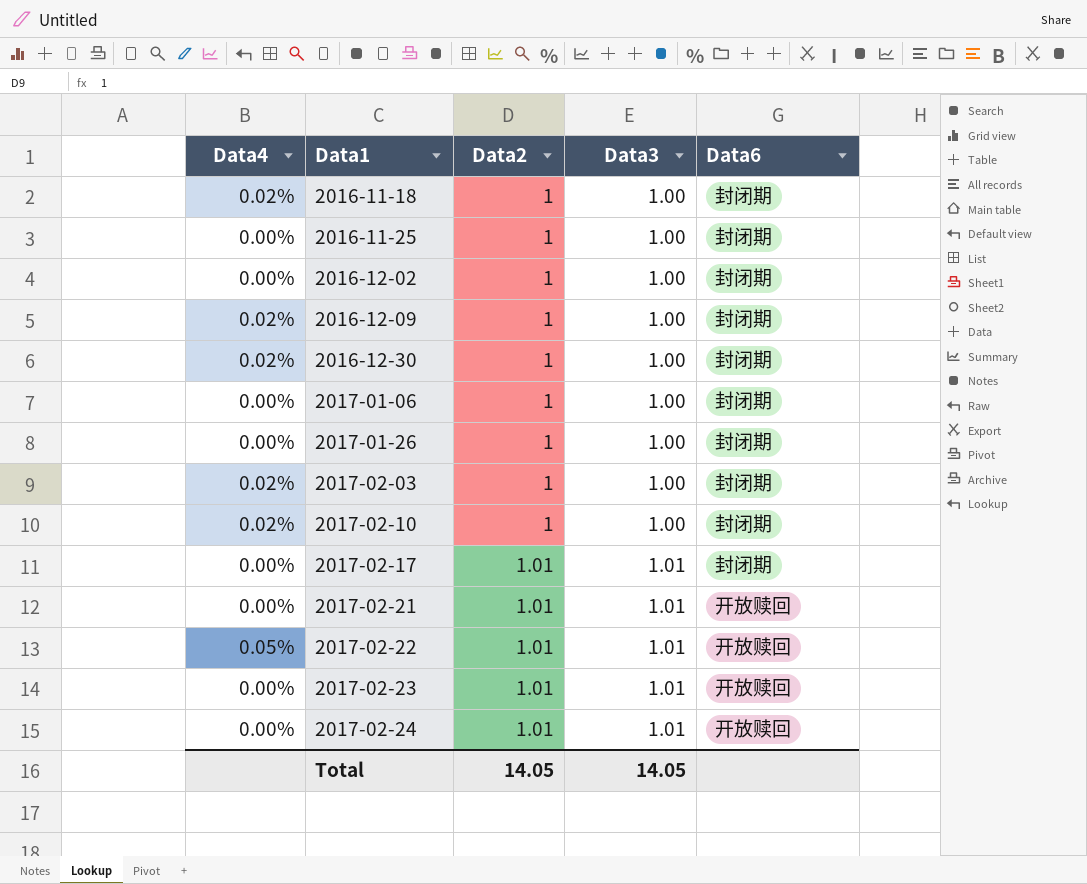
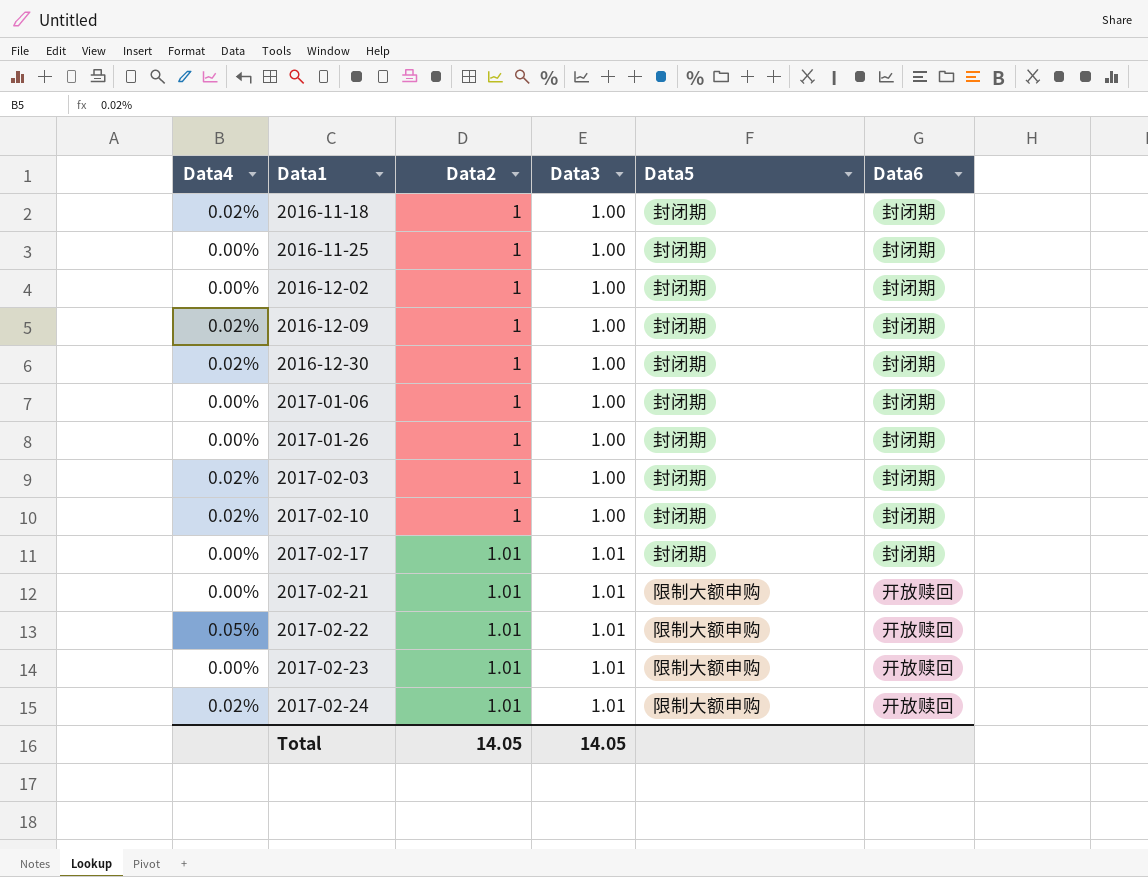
column Data5 | position: none -> 5
2017-02-24 | Data4: 0.00% -> 0.02%

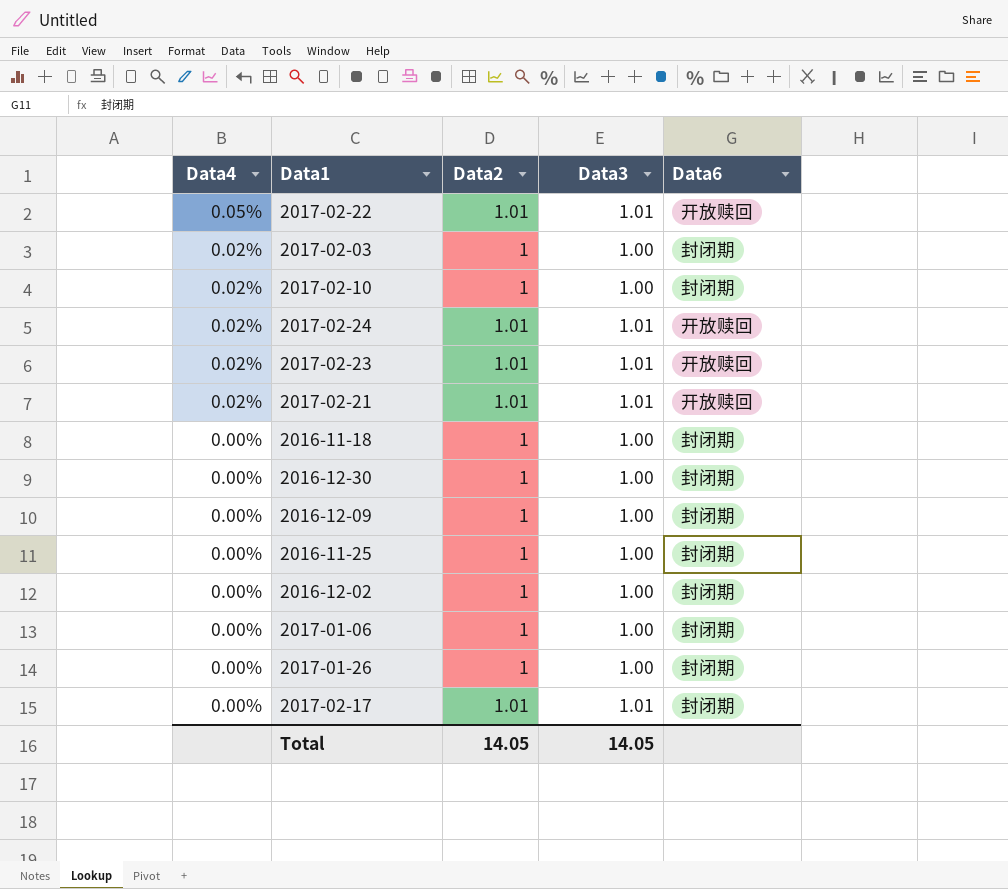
row order: Data1 ascending -> Data4 descending
column Data5 | position: 5 -> none
2017-02-23 | Data4: 0.00% -> 0.02%
2017-02-21 | Data4: 0.00% -> 0.02%
2016-11-18 | Data4: 0.02% -> 0.00%
2016-12-30 | Data4: 0.02% -> 0.00%
2016-12-09 | Data4: 0.02% -> 0.00%

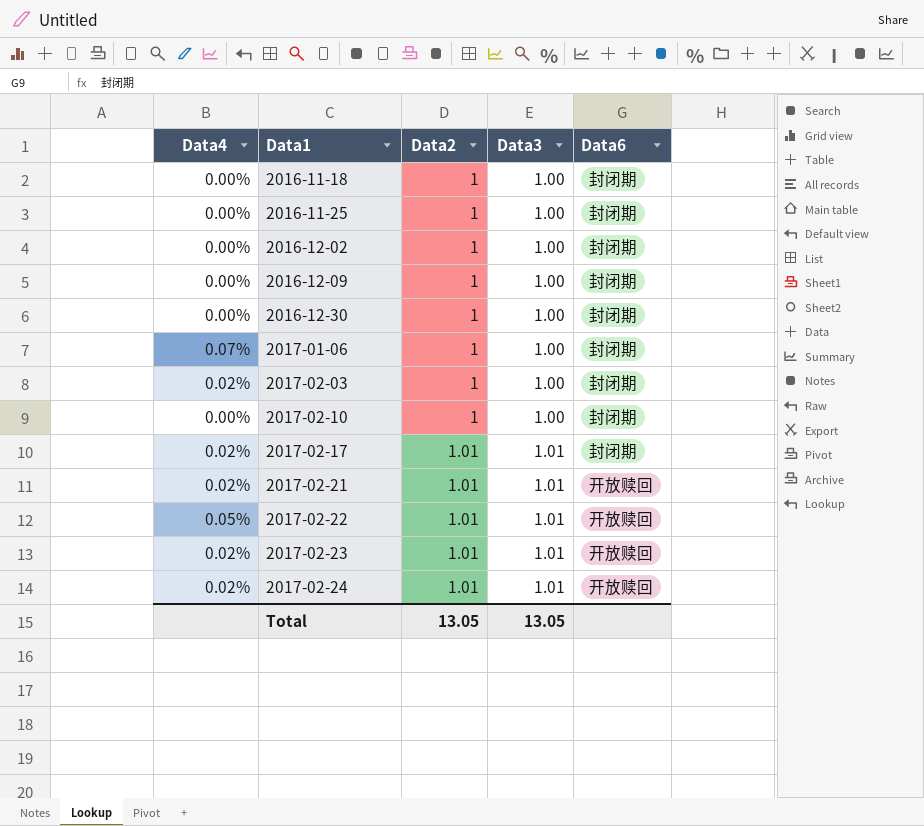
row order: Data4 descending -> Data1 ascending
row 2017-01-26: 0.00% | 1 | 1.00 | 封闭期 -> none
2017-01-06 | Data4: 0.00% -> 0.07%
2017-02-10 | Data4: 0.02% -> 0.00%
2017-02-17 | Data4: 0.00% -> 0.02%
Total | Data2: 14.05 -> 13.05
Total | Data3: 14.05 -> 13.05

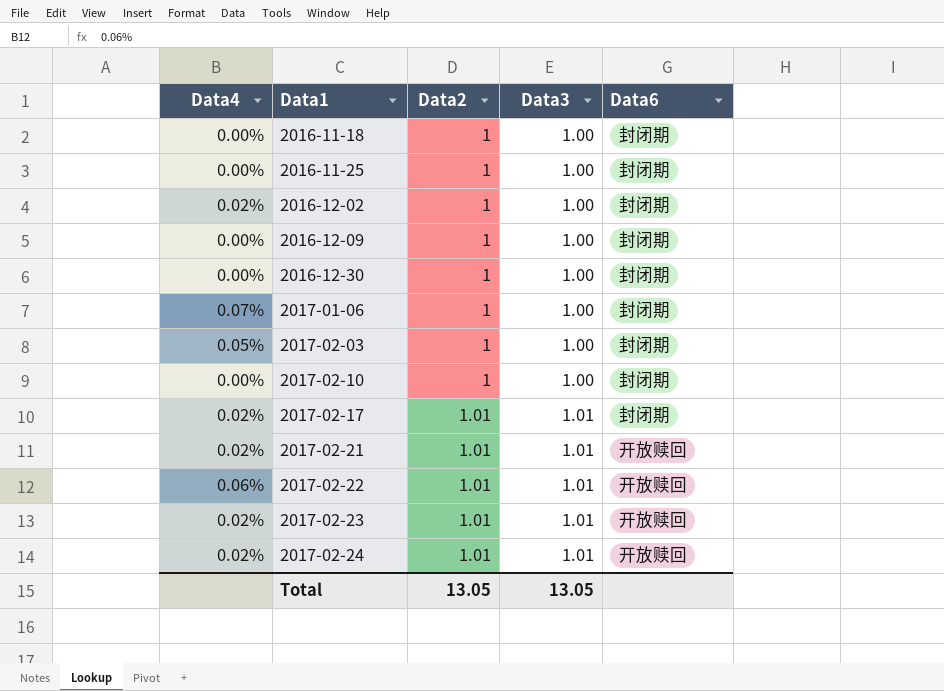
2016-12-02 | Data4: 0.00% -> 0.02%
2017-02-03 | Data4: 0.02% -> 0.05%
2017-02-22 | Data4: 0.05% -> 0.06%

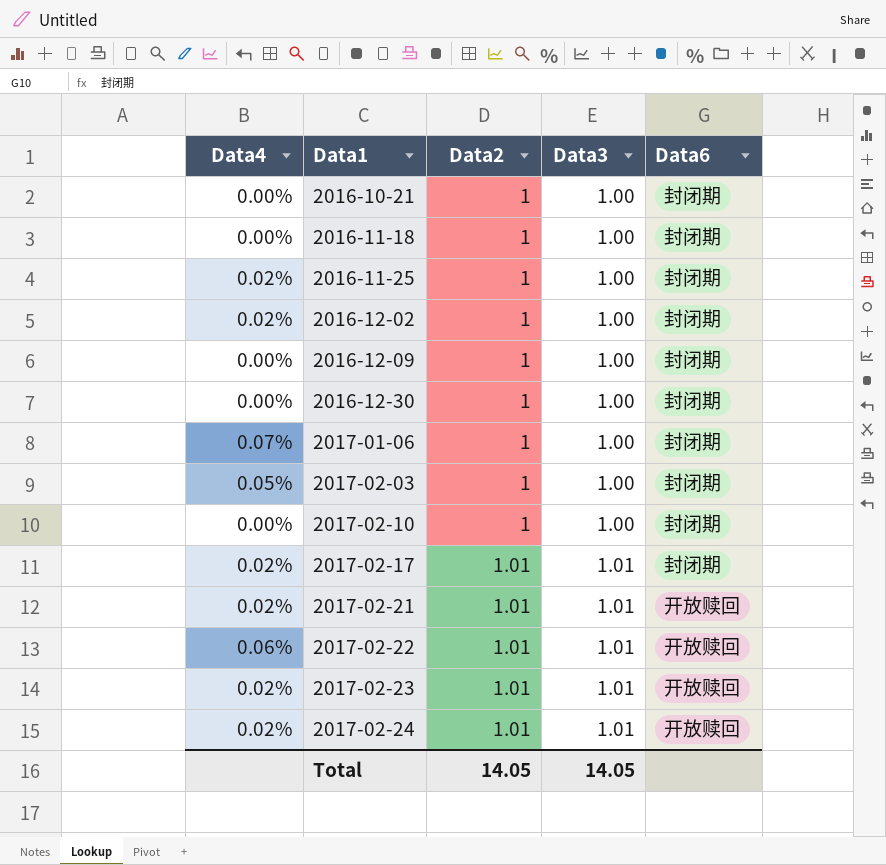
row 2016-10-21: none -> 0.00% | 1 | 1.00 | 封闭期
2016-11-25 | Data4: 0.00% -> 0.02%
Total | Data2: 13.05 -> 14.05
Total | Data3: 13.05 -> 14.05

